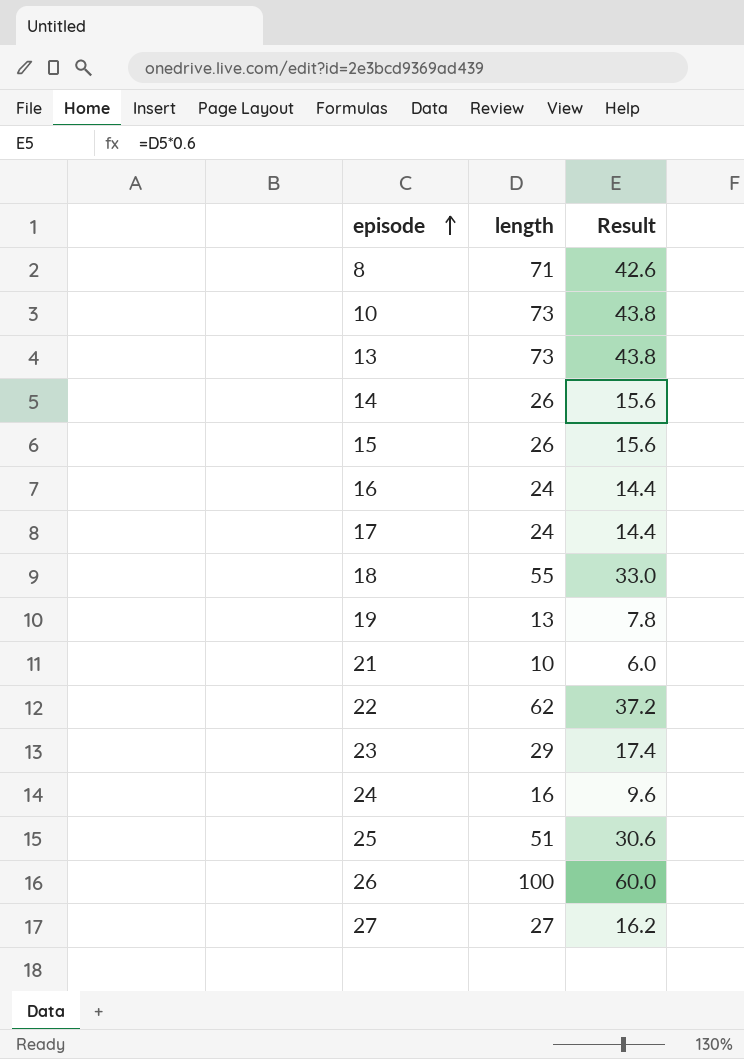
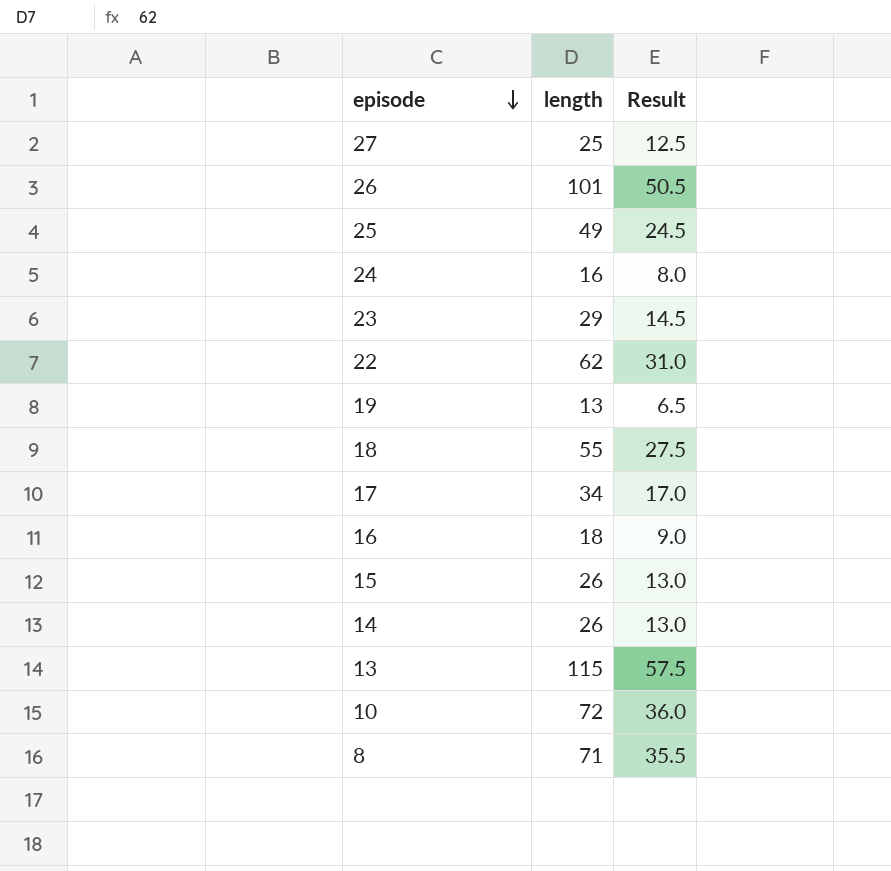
row order: episode ascending -> episode descending
column Result | formula: [length] * 0.6 -> [length] * 0.5
row 21: 10 | 6.0 -> none
27 | length: 27 -> 25
26 | length: 100 -> 101
25 | length: 51 -> 49
17 | length: 24 -> 34
16 | length: 24 -> 18
13 | length: 73 -> 115
10 | length: 73 -> 72

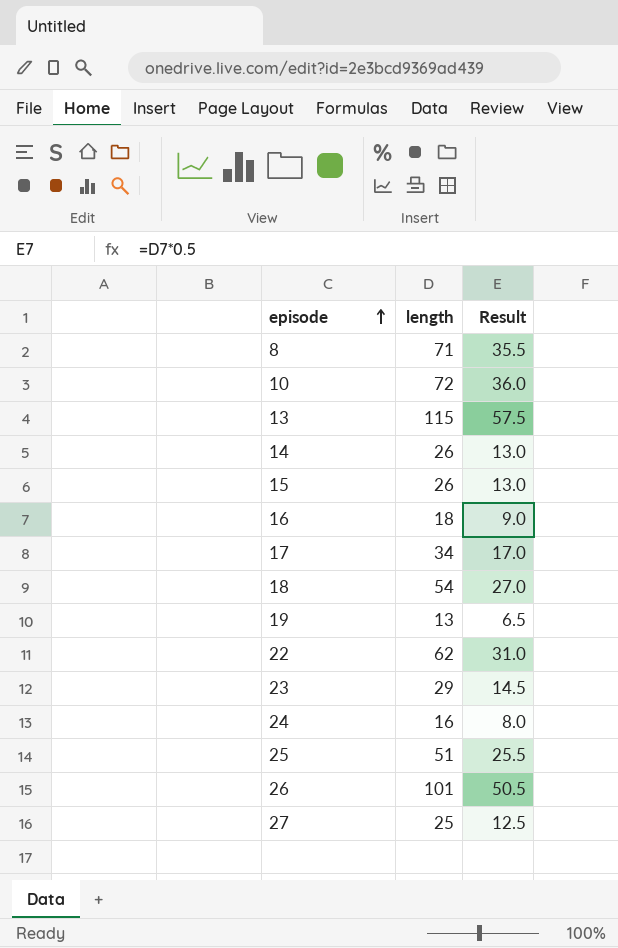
row order: episode descending -> episode ascending
18 | length: 55 -> 54
18 | Result: 27.5 -> 27.0
25 | length: 49 -> 51
25 | Result: 24.5 -> 25.5

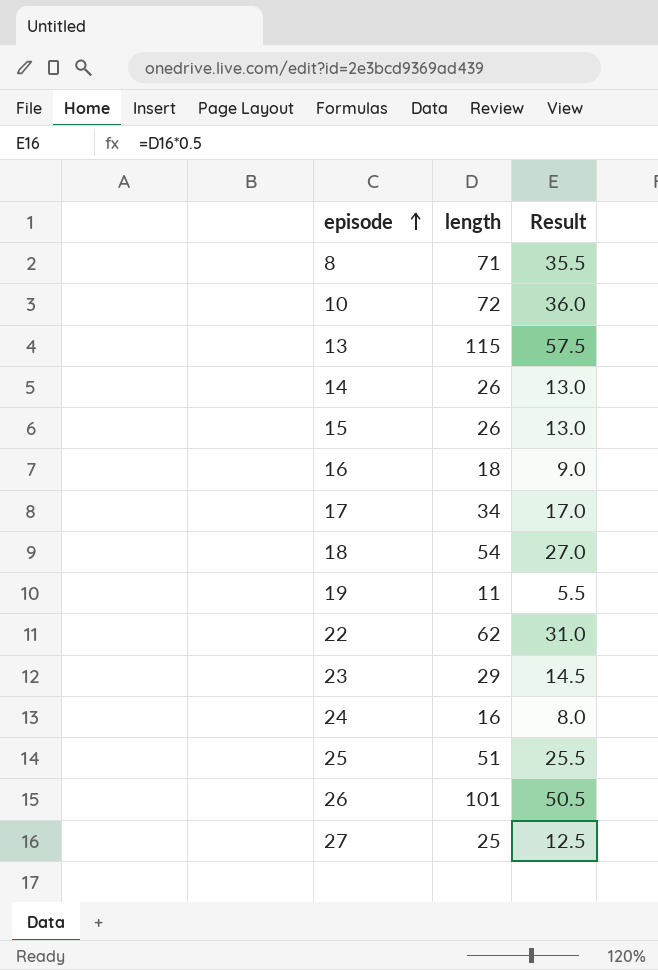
19 | length: 13 -> 11
19 | Result: 6.5 -> 5.5

